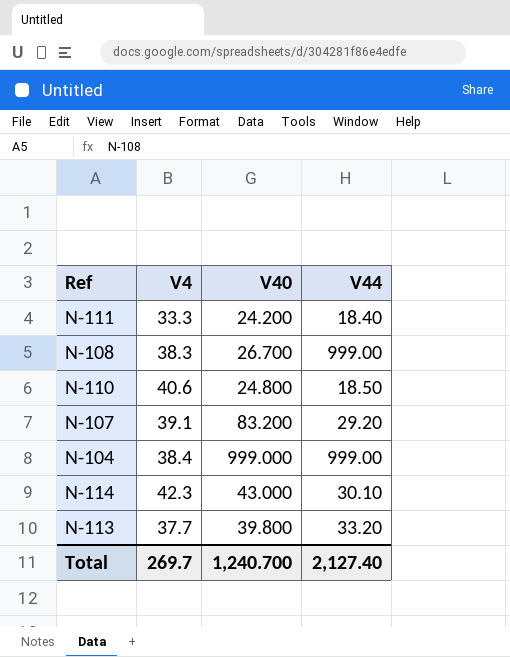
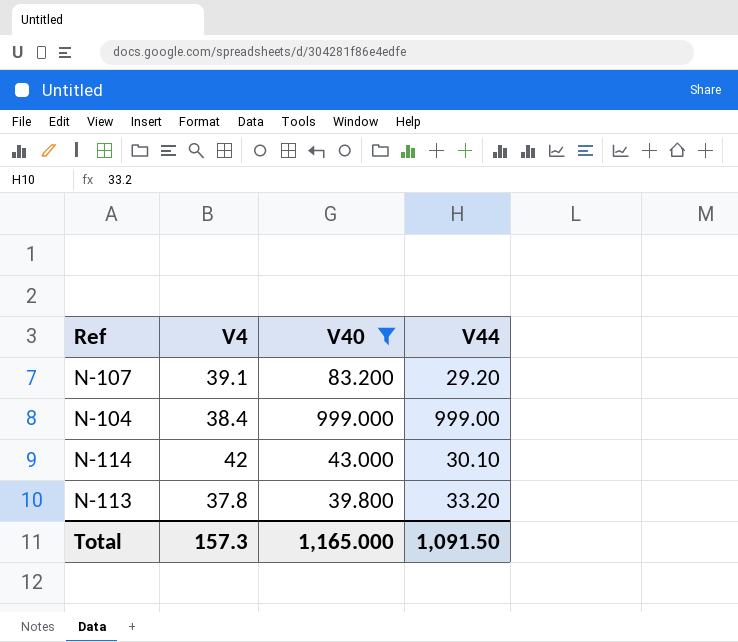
filter: none -> V40 >= 39.800
N-114 | V4: 42.3 -> 42
N-113 | V4: 37.7 -> 37.8
Total | V4: 269.7 -> 157.3
Total | V40: 1,240.700 -> 1,165.000
Total | V44: 2,127.40 -> 1,091.50

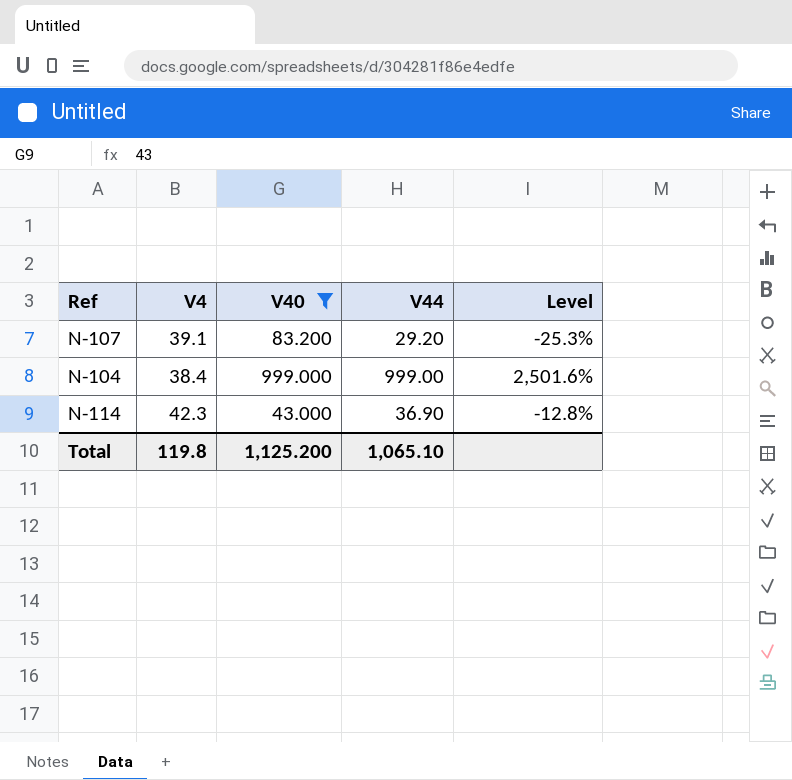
column Level | formula: none -> ([V44] - [V4]) / [V4]
row N-113: 37.8 | 39.800 | 33.20 -> none
N-114 | V4: 42 -> 42.3
N-114 | V44: 30.10 -> 36.90
Total | V4: 157.3 -> 119.8
Total | V40: 1,165.000 -> 1,125.200
Total | V44: 1,091.50 -> 1,065.10

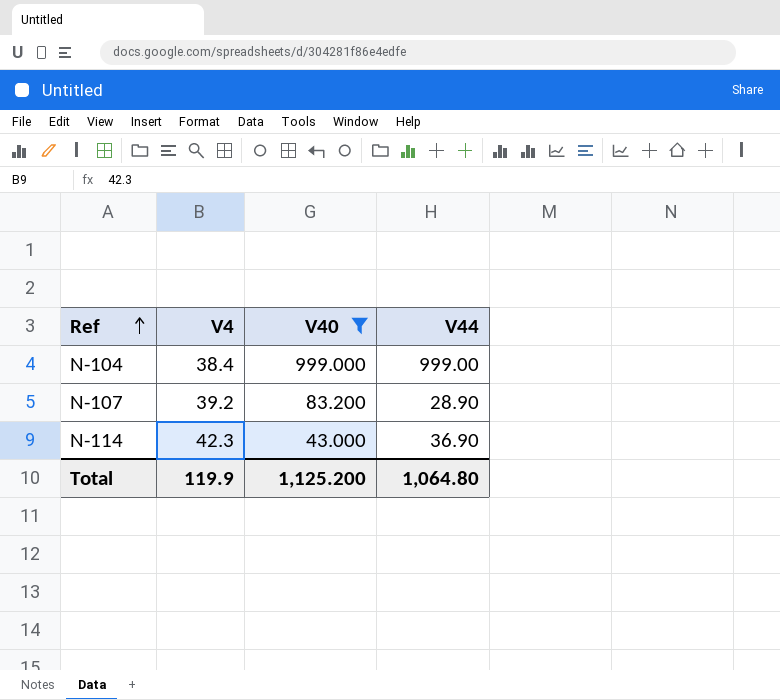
row order: none -> Ref ascending
column Level | formula: ([V44] - [V4]) / [V4] -> none
N-107 | V4: 39.1 -> 39.2
N-107 | V44: 29.20 -> 28.90
Total | V4: 119.8 -> 119.9
Total | V44: 1,065.10 -> 1,064.80

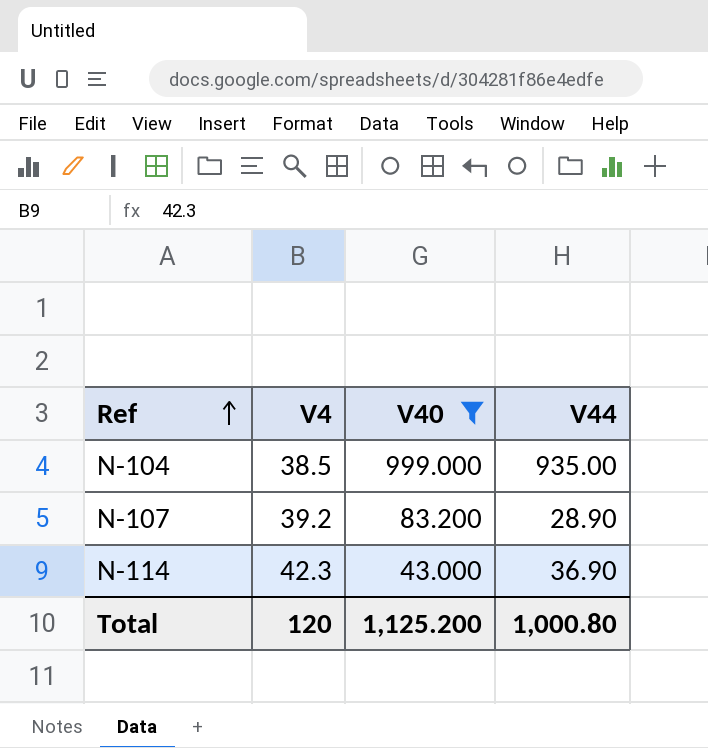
N-104 | V4: 38.4 -> 38.5
N-104 | V44: 999.00 -> 935.00
Total | V4: 119.9 -> 120
Total | V44: 1,064.80 -> 1,000.80

